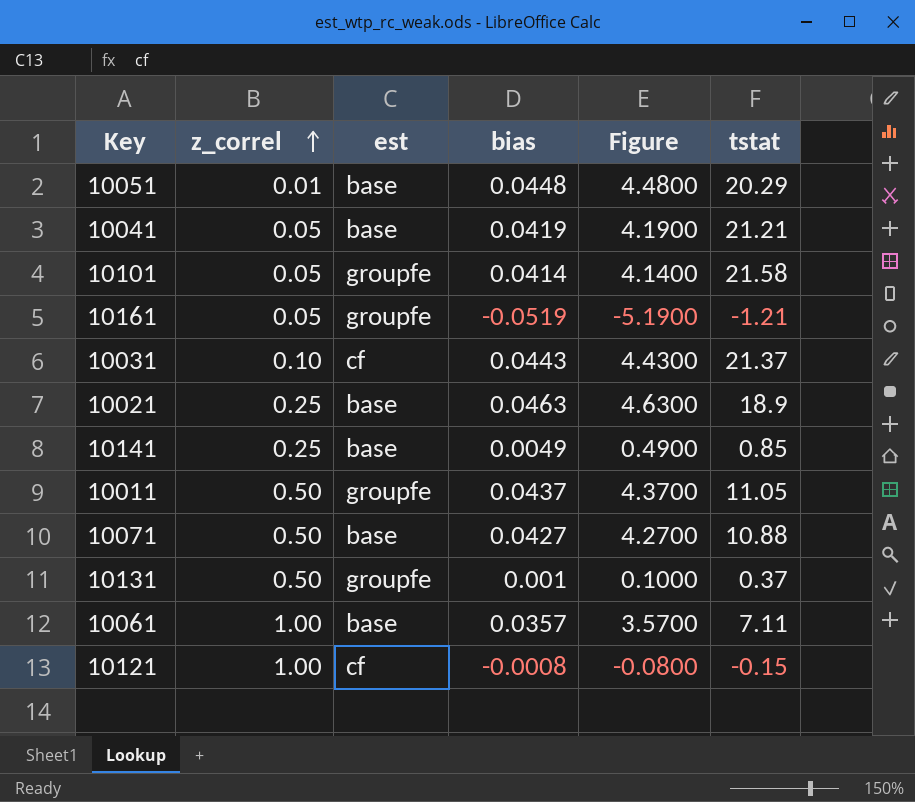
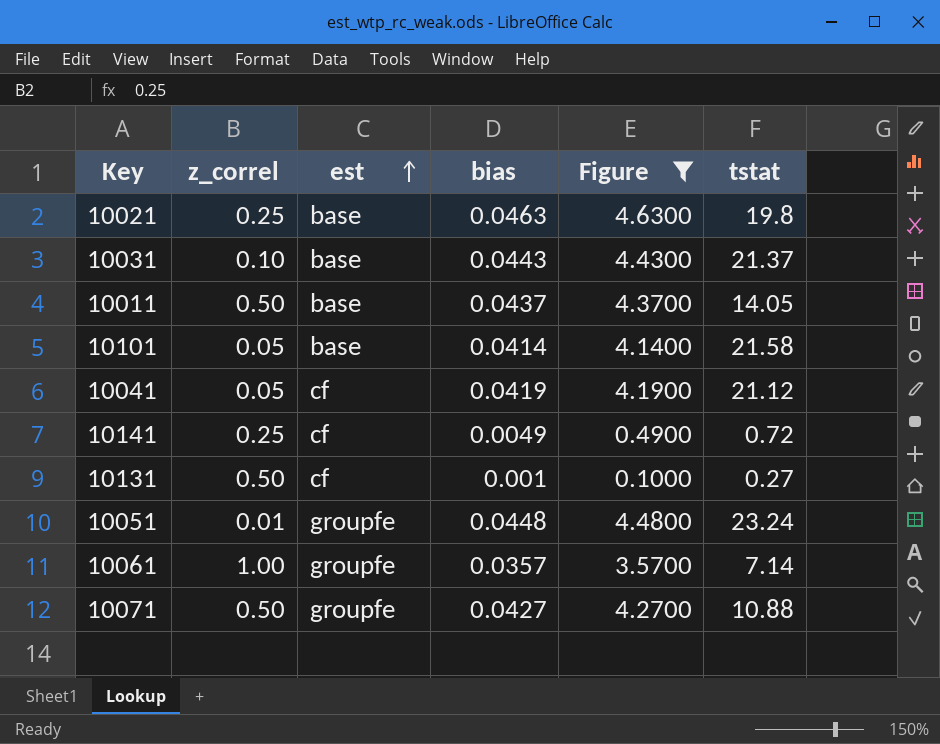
filter: none -> Figure >= 0.1000
row order: z_correl ascending -> est ascending
10021 | tstat: 18.9 -> 19.8
10031 | est: cf -> base
10011 | est: groupfe -> base
10011 | tstat: 11.05 -> 14.05
10101 | est: groupfe -> base
10041 | est: base -> cf
10041 | tstat: 21.21 -> 21.12
10141 | est: base -> cf
10141 | tstat: 0.85 -> 0.72
10131 | est: groupfe -> cf
10131 | tstat: 0.37 -> 0.27
10051 | est: base -> groupfe
10051 | tstat: 20.29 -> 23.24
10061 | est: base -> groupfe
10061 | tstat: 7.11 -> 7.14
10071 | est: base -> groupfe

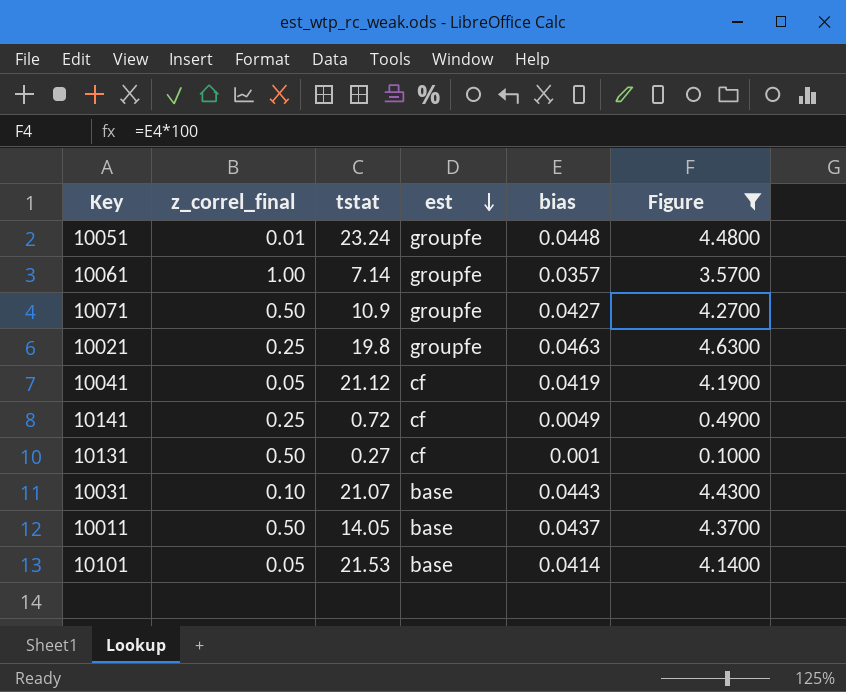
row order: est ascending -> est descending
column name: z_correl -> z_correl_final
column tstat | position: 6 -> 3
10071 | tstat: 10.88 -> 10.9
10021 | est: base -> groupfe
10031 | tstat: 21.37 -> 21.07
10101 | tstat: 21.58 -> 21.53

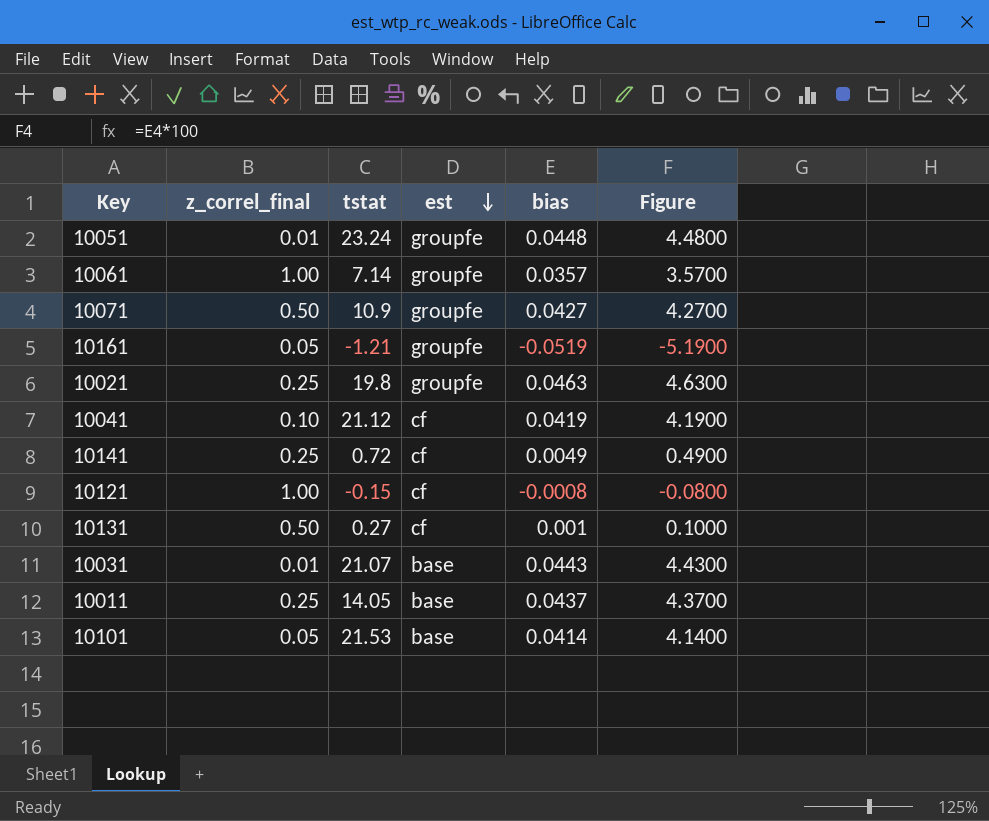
filter: Figure >= 0.1000 -> none
10041 | z_correl_final: 0.05 -> 0.10
10031 | z_correl_final: 0.10 -> 0.01
10011 | z_correl_final: 0.50 -> 0.25

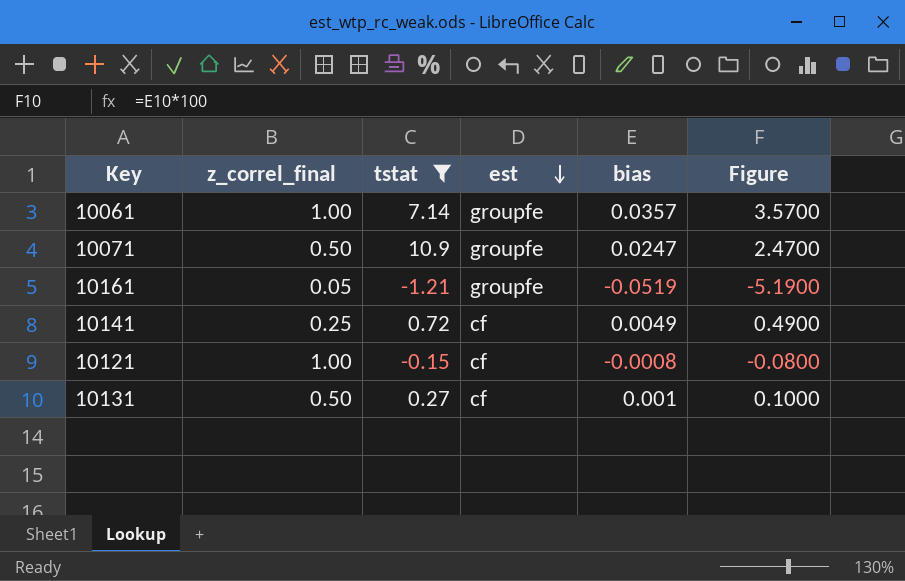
filter: none -> tstat <= 10.9
10071 | bias: 0.0427 -> 0.0247
10071 | Figure: 4.2700 -> 2.4700

